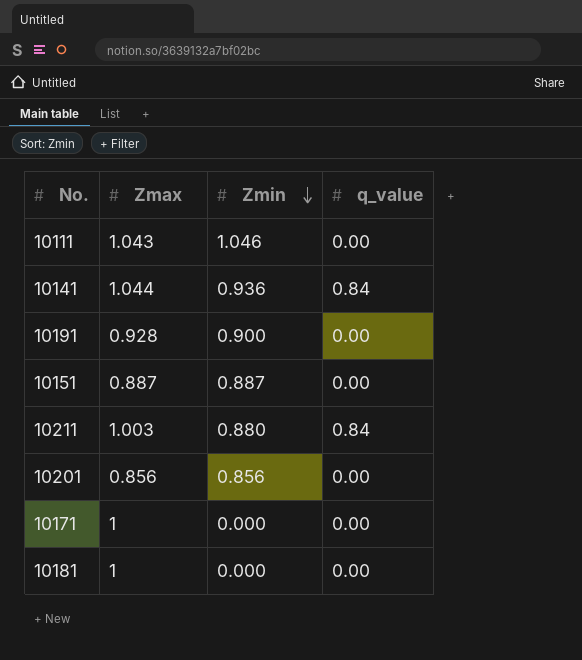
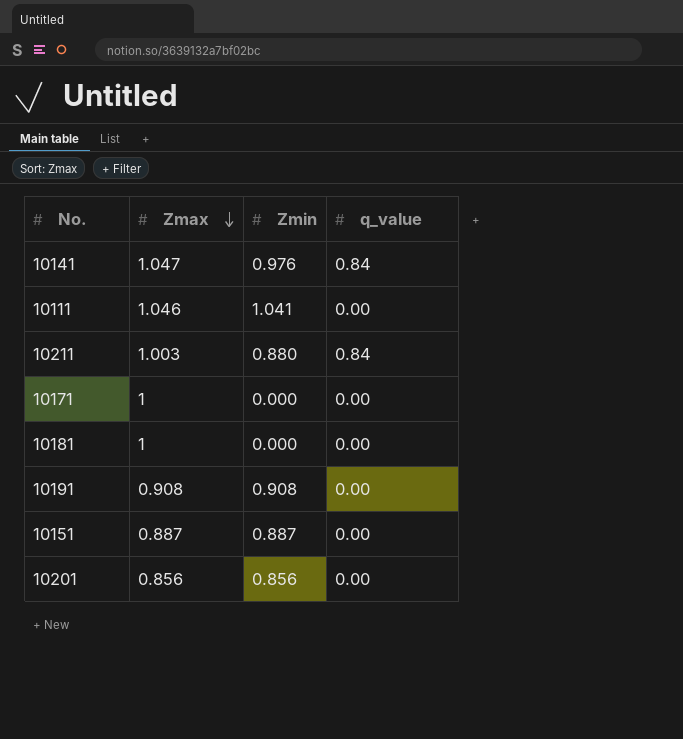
row order: Zmin descending -> Zmax descending
10141 | Zmax: 1.044 -> 1.047
10141 | Zmin: 0.936 -> 0.976
10111 | Zmax: 1.043 -> 1.046
10111 | Zmin: 1.046 -> 1.041
10191 | Zmax: 0.928 -> 0.908
10191 | Zmin: 0.900 -> 0.908

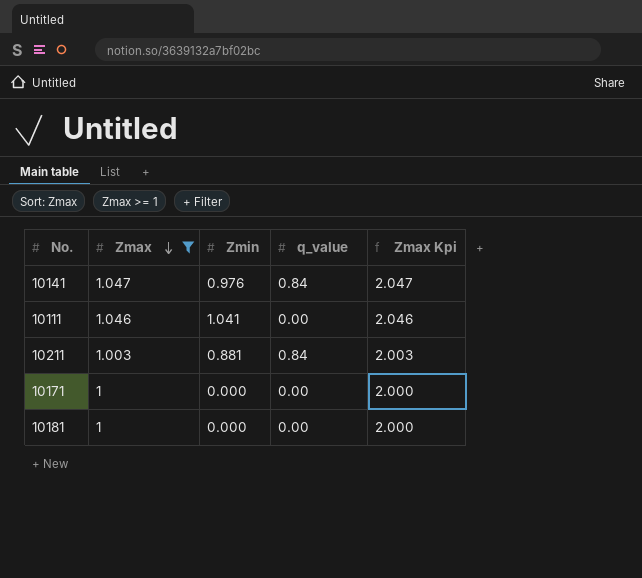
filter: none -> Zmax >= 1
column Zmax Kpi | formula: none -> [Zmax] + 1
10211 | Zmin: 0.880 -> 0.881

